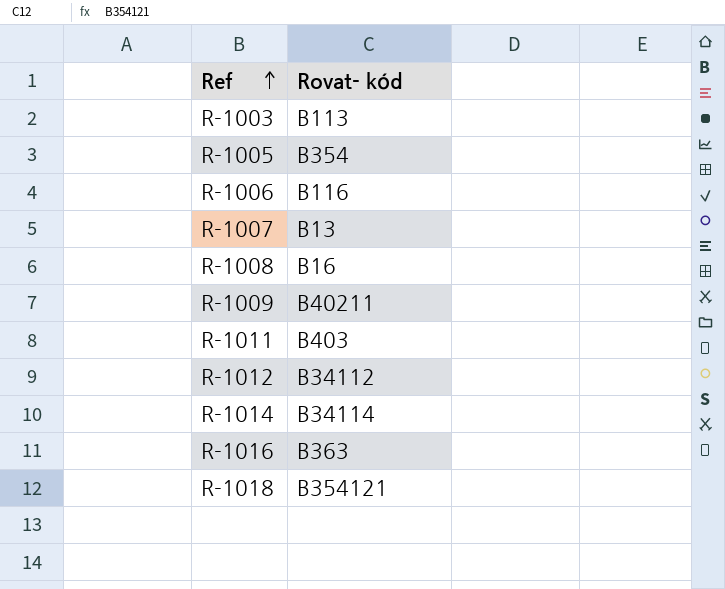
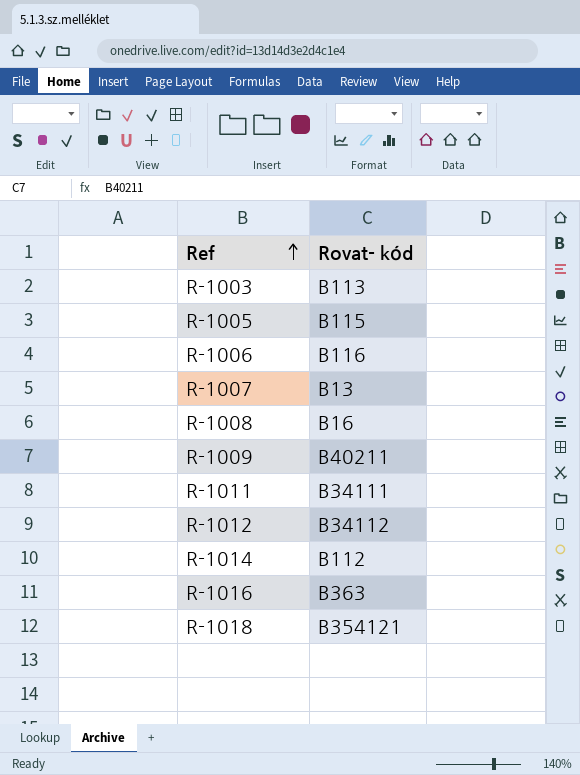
R-1005 | Rovat- kód: B354 -> B115
R-1011 | Rovat- kód: B403 -> B34111
R-1014 | Rovat- kód: B34114 -> B112

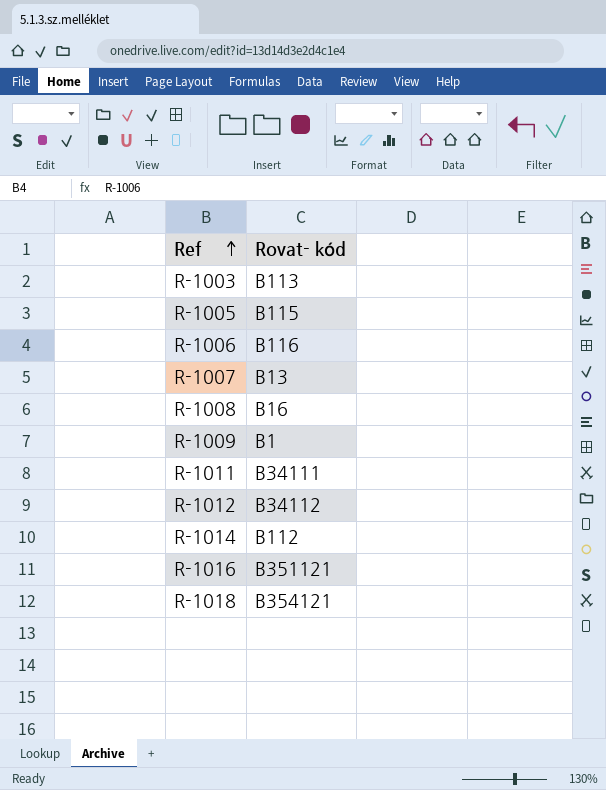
R-1009 | Rovat- kód: B40211 -> B1
R-1016 | Rovat- kód: B363 -> B351121

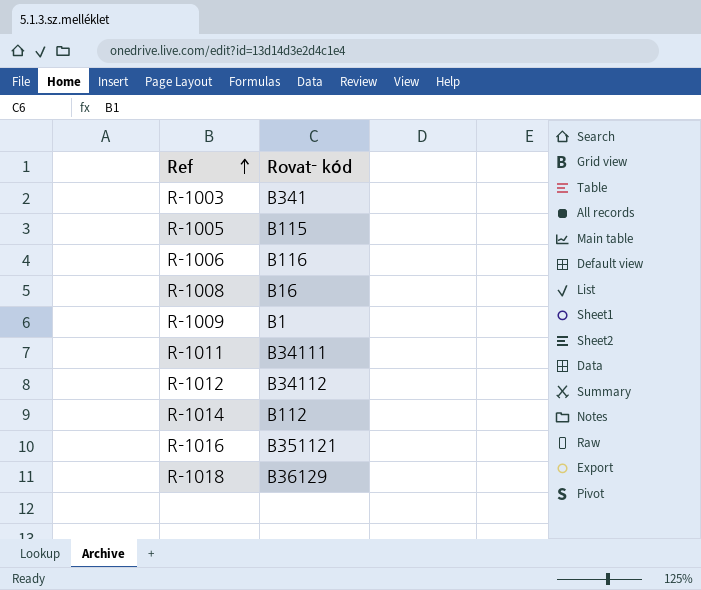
row R-1007: B13 -> none
R-1003 | Rovat- kód: B113 -> B341
R-1018 | Rovat- kód: B354121 -> B36129

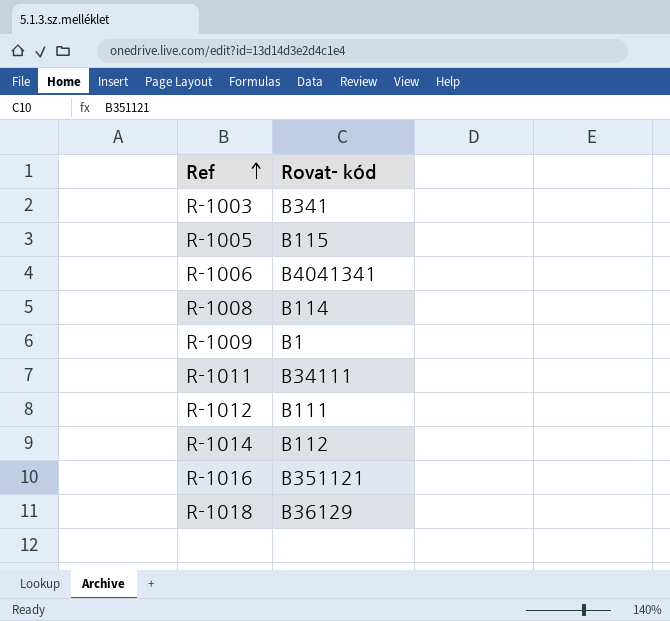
R-1006 | Rovat- kód: B116 -> B4041341
R-1008 | Rovat- kód: B16 -> B114
R-1012 | Rovat- kód: B34112 -> B111

